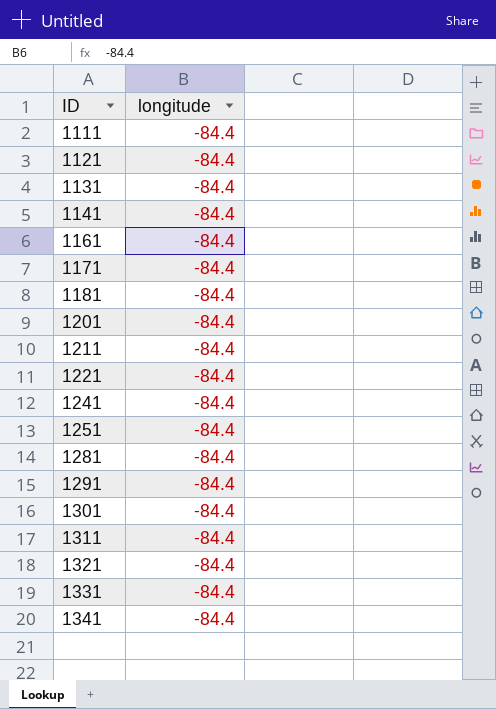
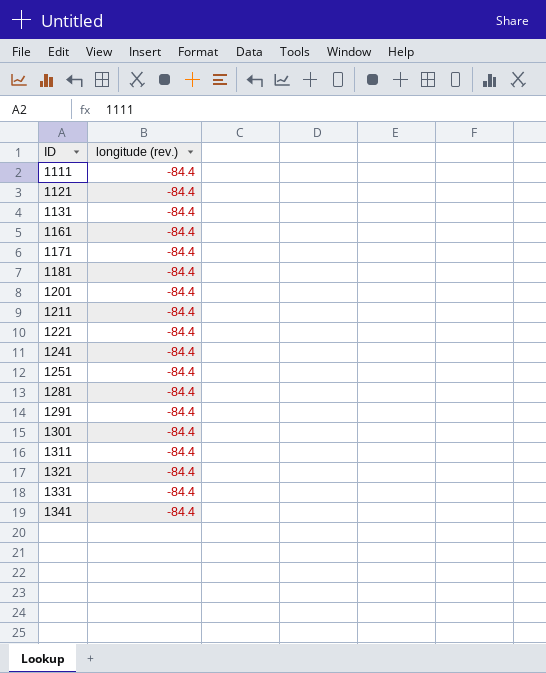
column name: longitude -> longitude (rev.)
row 1141: -84.4 -> none

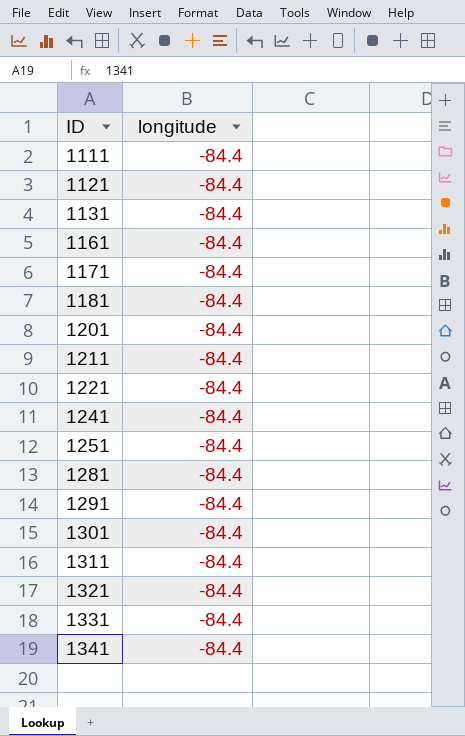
column name: longitude (rev.) -> longitude

